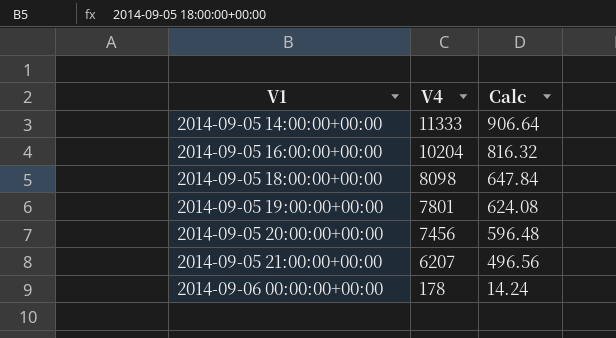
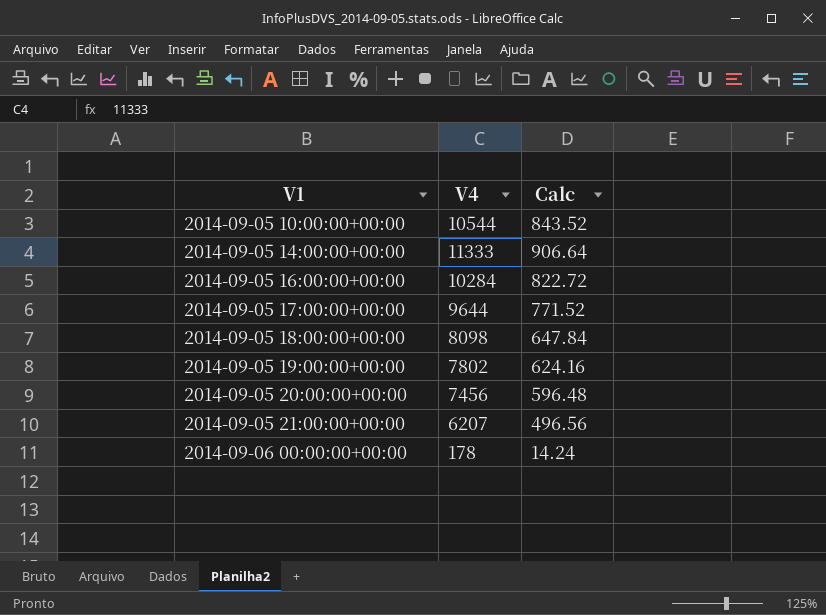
row 2014-09-05 10:00:00+00:00: none -> 10544 | 843.52
2014-09-05 16:00:00+00:00 | V4: 10204 -> 10284
2014-09-05 16:00:00+00:00 | Calc: 816.32 -> 822.72
row 2014-09-05 17:00:00+00:00: none -> 9644 | 771.52
2014-09-05 19:00:00+00:00 | V4: 7801 -> 7802
2014-09-05 19:00:00+00:00 | Calc: 624.08 -> 624.16

